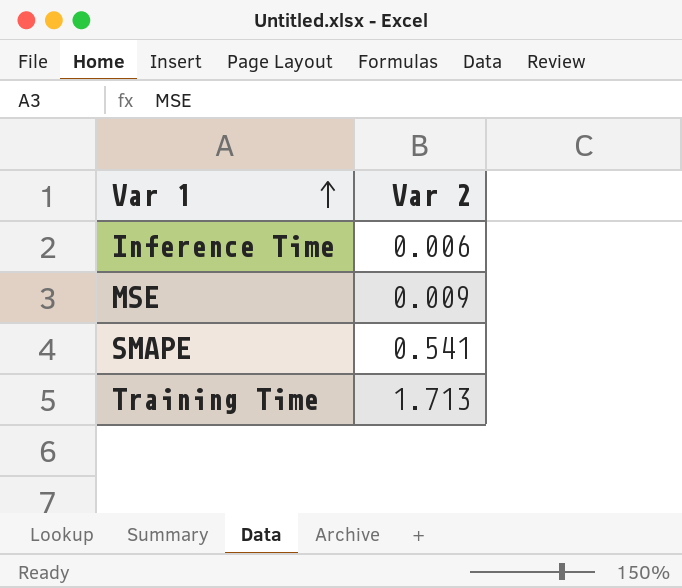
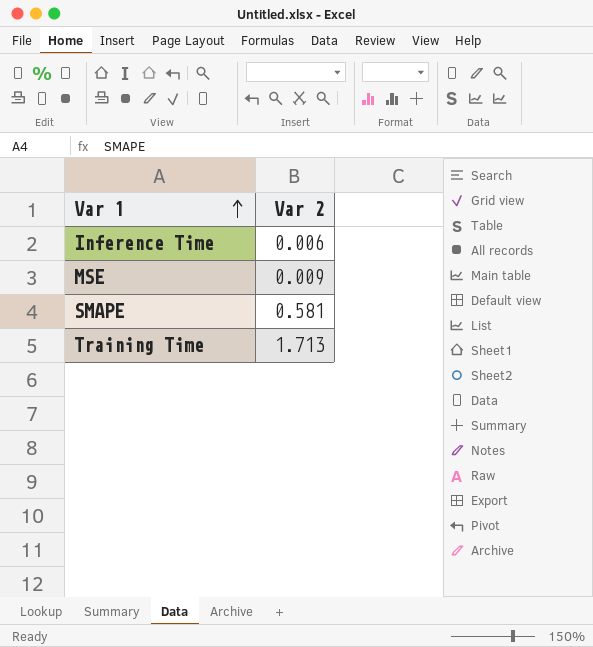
SMAPE | Var 2: 0.541 -> 0.581

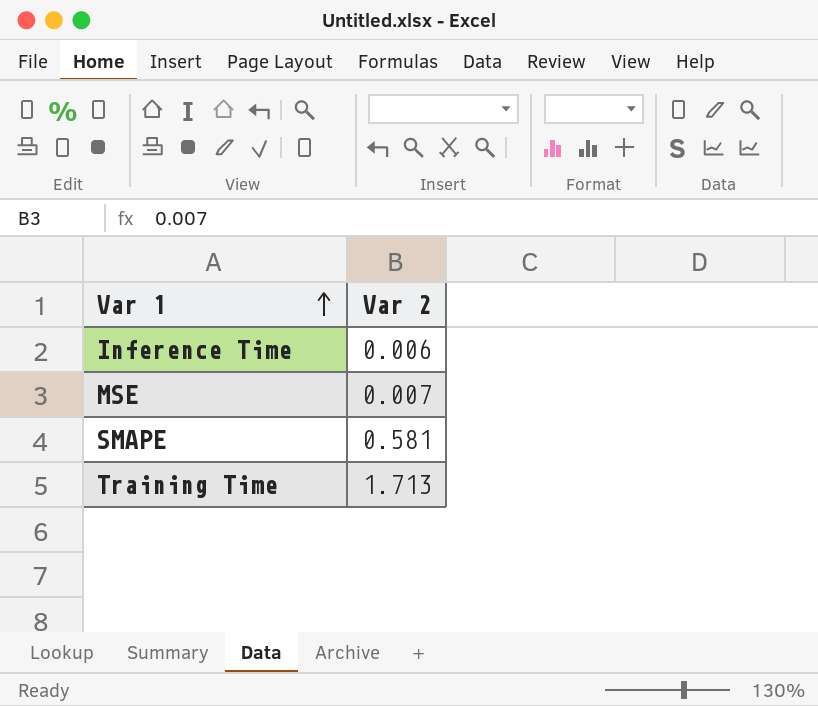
MSE | Var 2: 0.009 -> 0.007

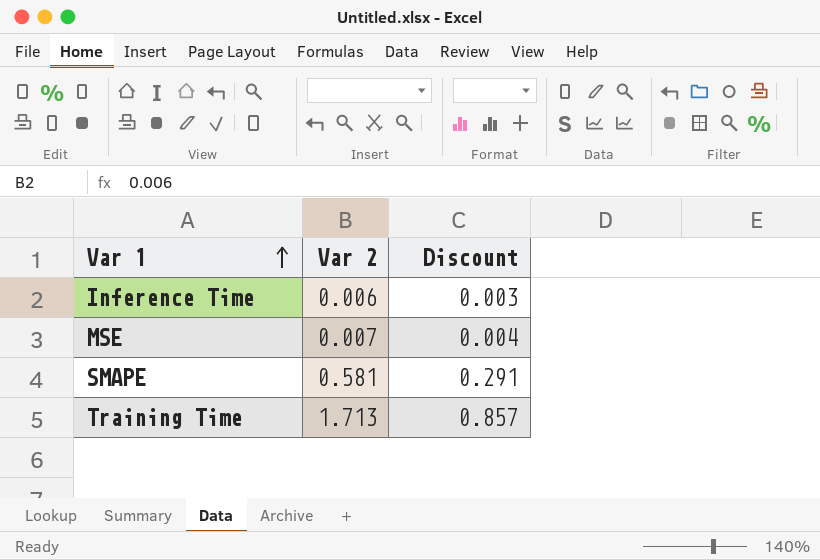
column Discount | formula: none -> [Var 2] * 0.5

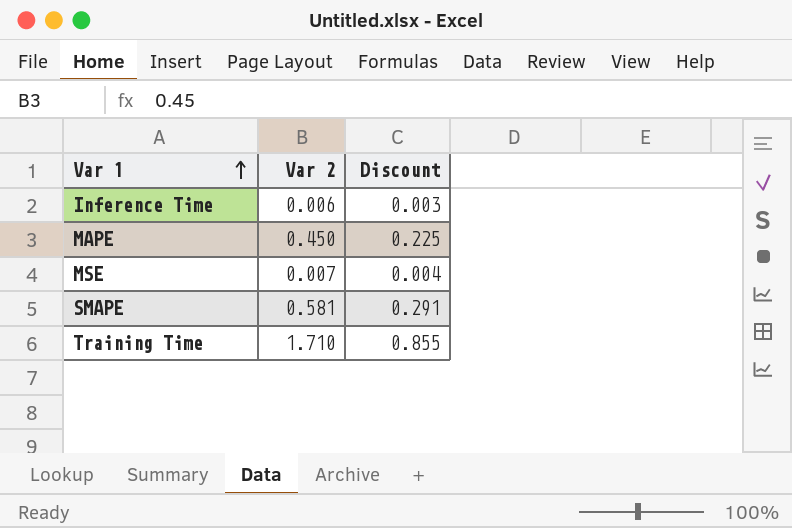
row MAPE: none -> 0.450 | 0.225
Training Time | Var 2: 1.713 -> 1.710
Training Time | Discount: 0.857 -> 0.855

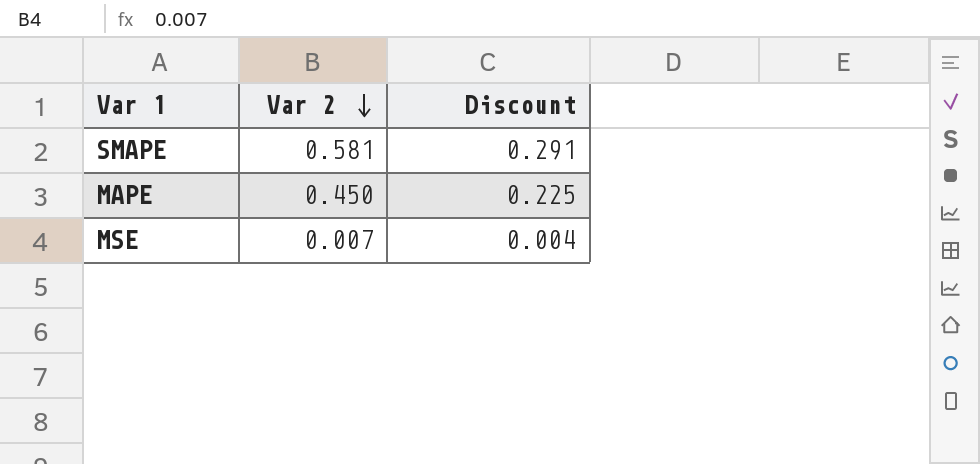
row order: Var 1 ascending -> Var 2 descending
row Inference Time: 0.006 | 0.003 -> none
row Training Time: 1.710 | 0.855 -> none

